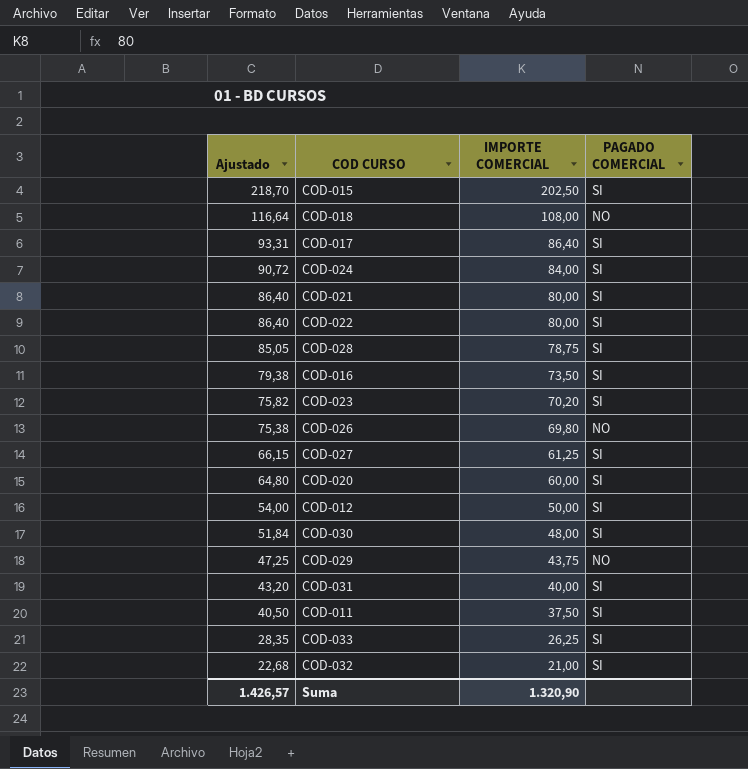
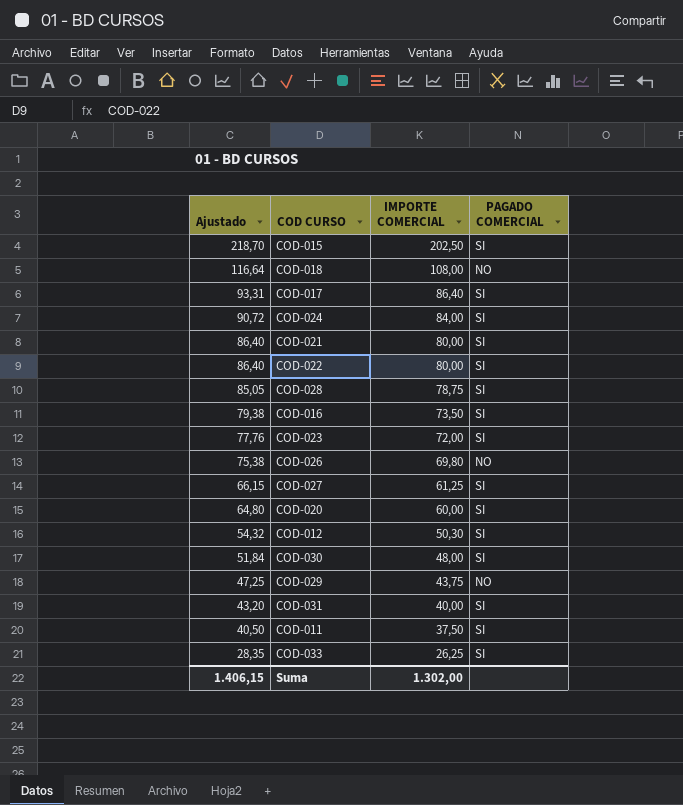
row COD-032: 22,68 | 21,00 | SI -> none
COD-023 | Ajustado: 75,82 -> 77,76
COD-023 | IMPORTE COMERCIAL: 70,20 -> 72,00
COD-012 | Ajustado: 54,00 -> 54,32
COD-012 | IMPORTE COMERCIAL: 50,00 -> 50,30
Suma | Ajustado: 1.426,57 -> 1.406,15
Suma | IMPORTE COMERCIAL: 1.320,90 -> 1.302,00

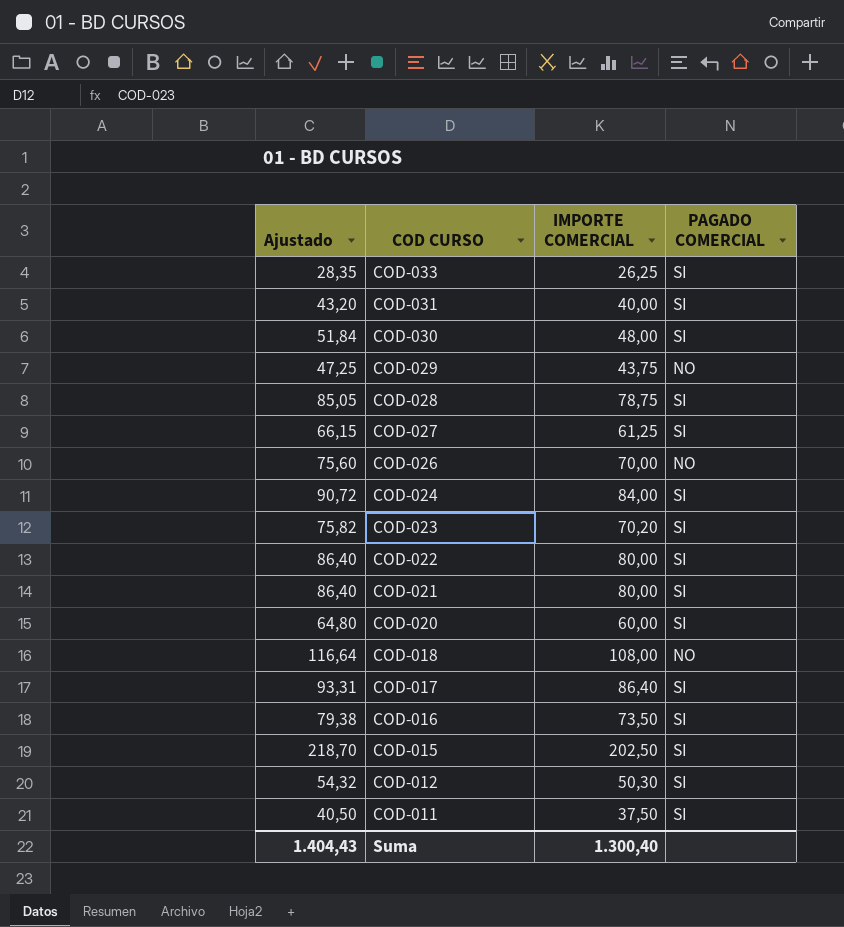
row order: Ajustado descending -> COD CURSO descending
COD-026 | Ajustado: 75,38 -> 75,60
COD-026 | IMPORTE COMERCIAL: 69,80 -> 70,00
COD-023 | Ajustado: 77,76 -> 75,82
COD-023 | IMPORTE COMERCIAL: 72,00 -> 70,20
Suma | Ajustado: 1.406,15 -> 1.404,43
Suma | IMPORTE COMERCIAL: 1.302,00 -> 1.300,40

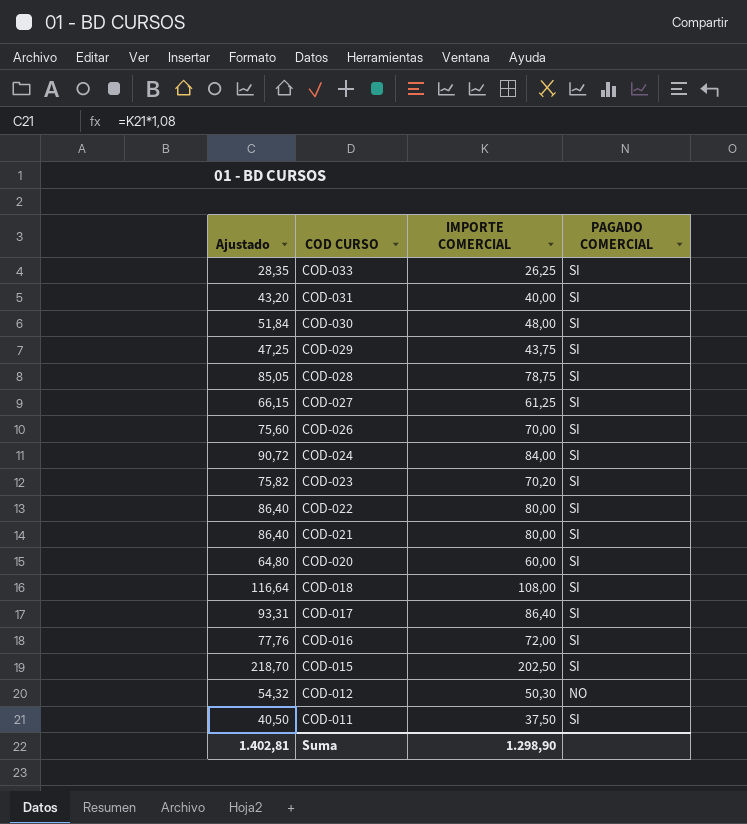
COD-029 | PAGADO COMERCIAL: NO -> SI
COD-026 | PAGADO COMERCIAL: NO -> SI
COD-018 | PAGADO COMERCIAL: NO -> SI
COD-016 | Ajustado: 79,38 -> 77,76
COD-016 | IMPORTE COMERCIAL: 73,50 -> 72,00
COD-012 | PAGADO COMERCIAL: SI -> NO
Suma | Ajustado: 1.404,43 -> 1.402,81
Suma | IMPORTE COMERCIAL: 1.300,40 -> 1.298,90

